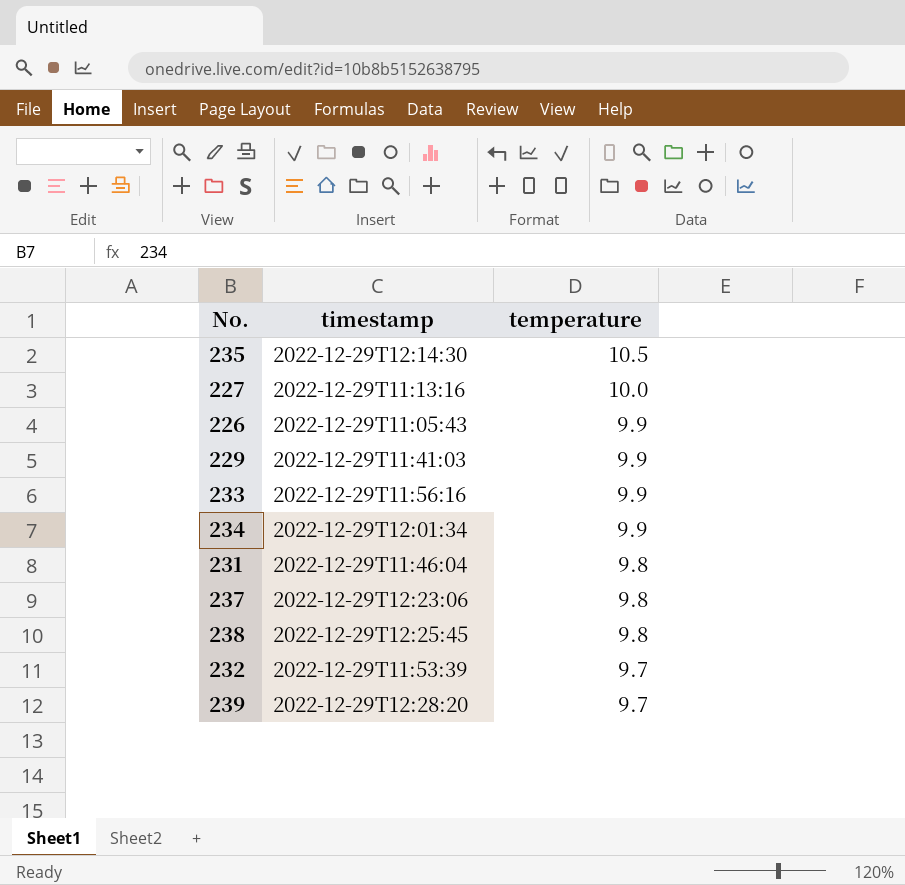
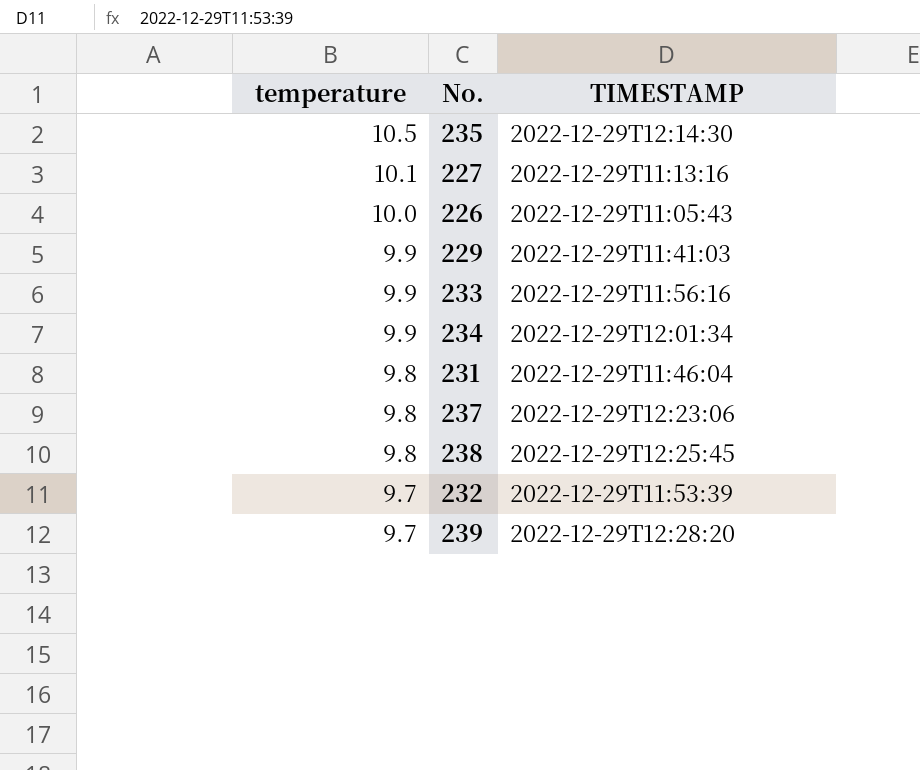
column temperature | position: 3 -> 1
column name: timestamp -> TIMESTAMP
227 | temperature: 10.0 -> 10.1
226 | temperature: 9.9 -> 10.0

